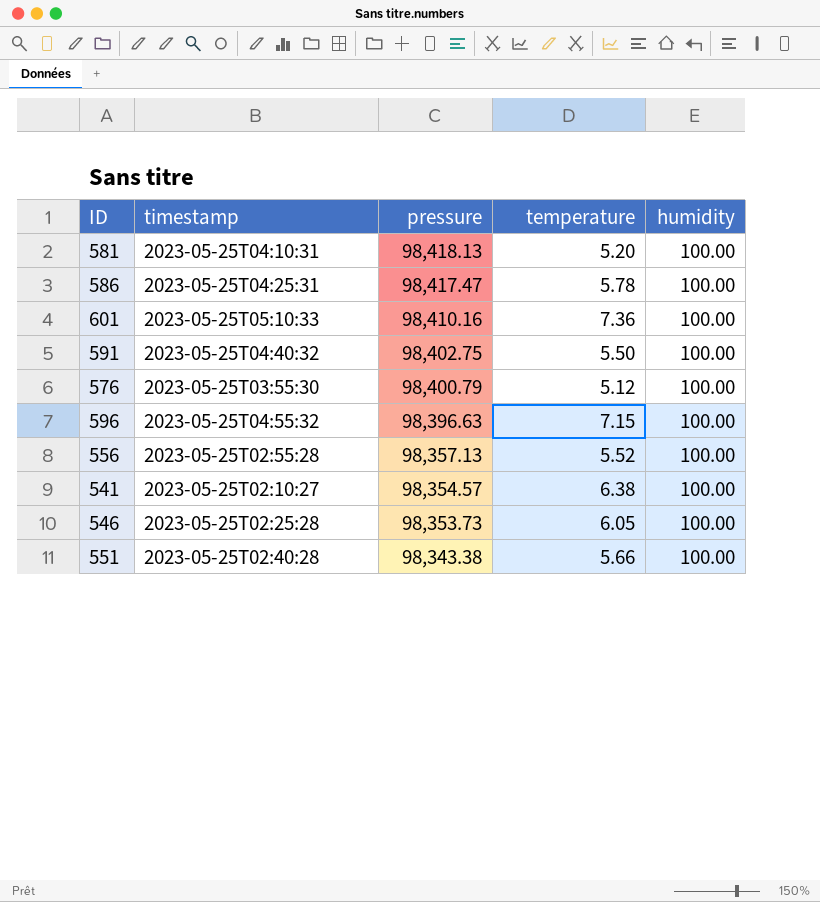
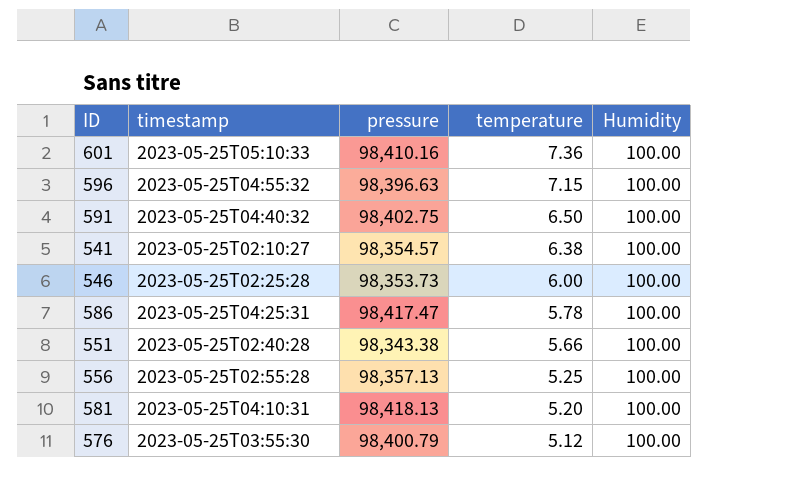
row order: pressure descending -> temperature descending
column name: humidity -> Humidity
591 | temperature: 5.50 -> 6.50
546 | temperature: 6.05 -> 6.00
556 | temperature: 5.52 -> 5.25

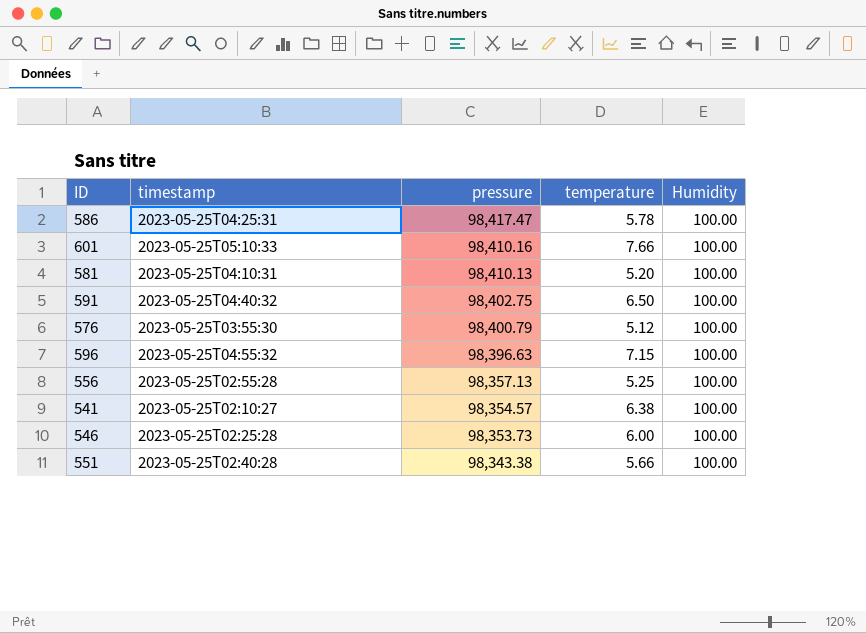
row order: temperature descending -> pressure descending
601 | temperature: 7.36 -> 7.66
581 | pressure: 98,418.13 -> 98,410.13

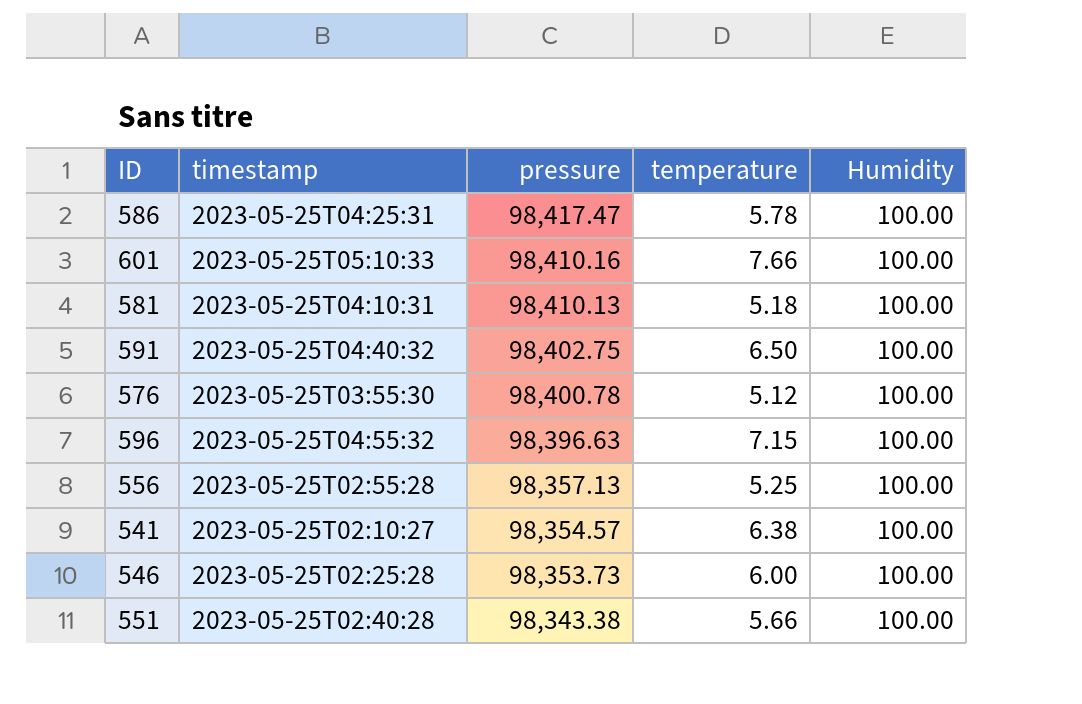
581 | temperature: 5.20 -> 5.18
576 | pressure: 98,400.79 -> 98,400.78

